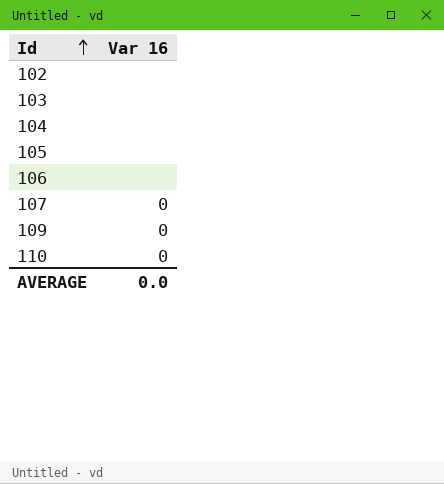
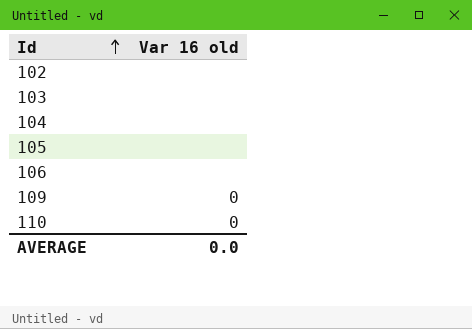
column name: Var 16 -> Var 16 old
row 107: 0 -> none

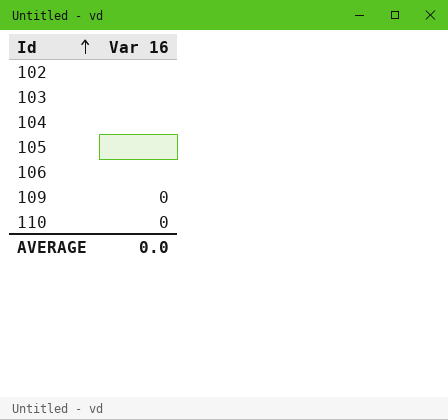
column name: Var 16 old -> Var 16

